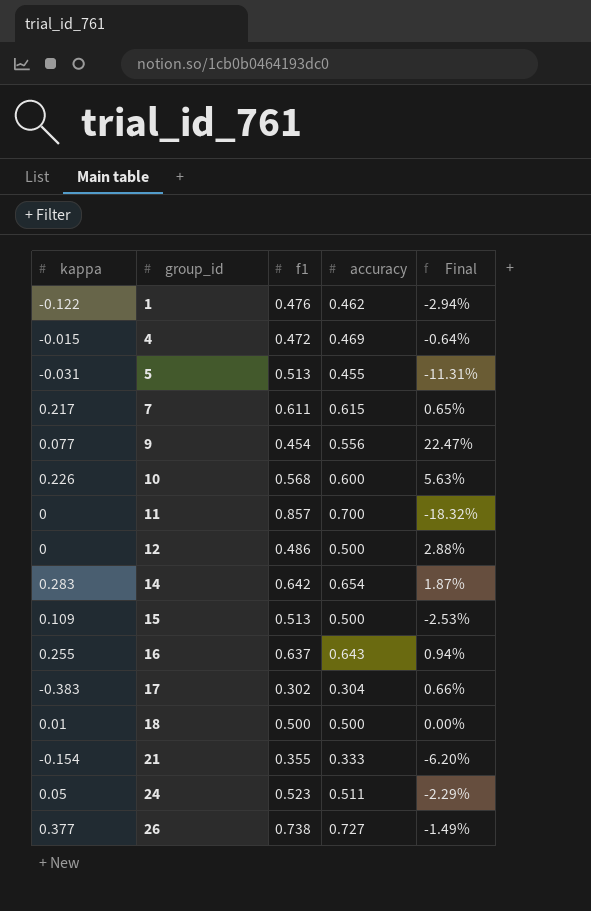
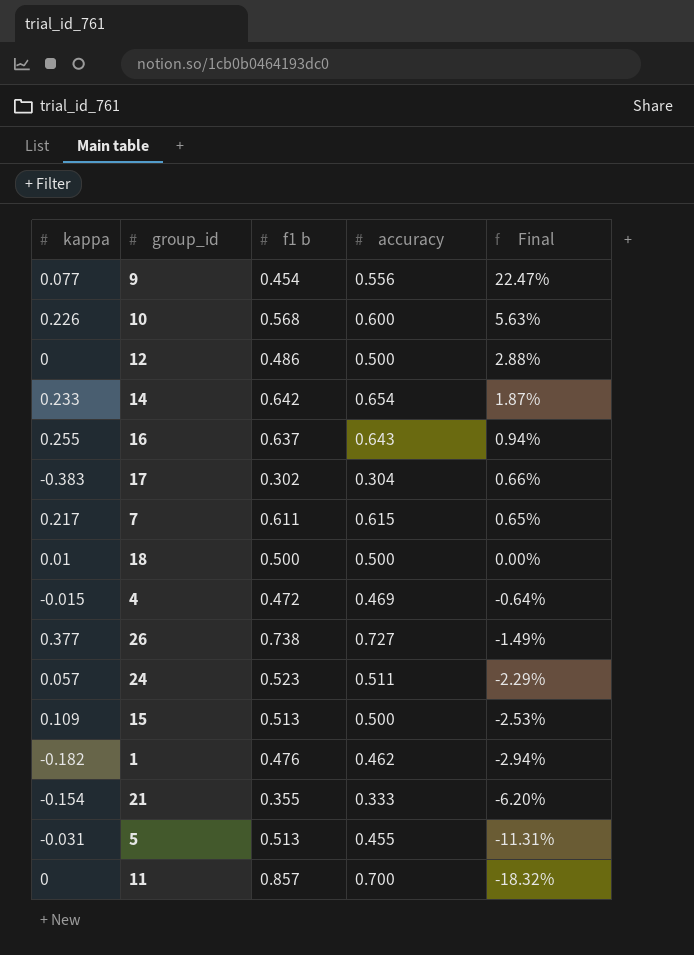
row order: group_id ascending -> Final descending
column name: f1 -> f1 b
14 | kappa: 0.283 -> 0.233
24 | kappa: 0.05 -> 0.057
1 | kappa: -0.122 -> -0.182

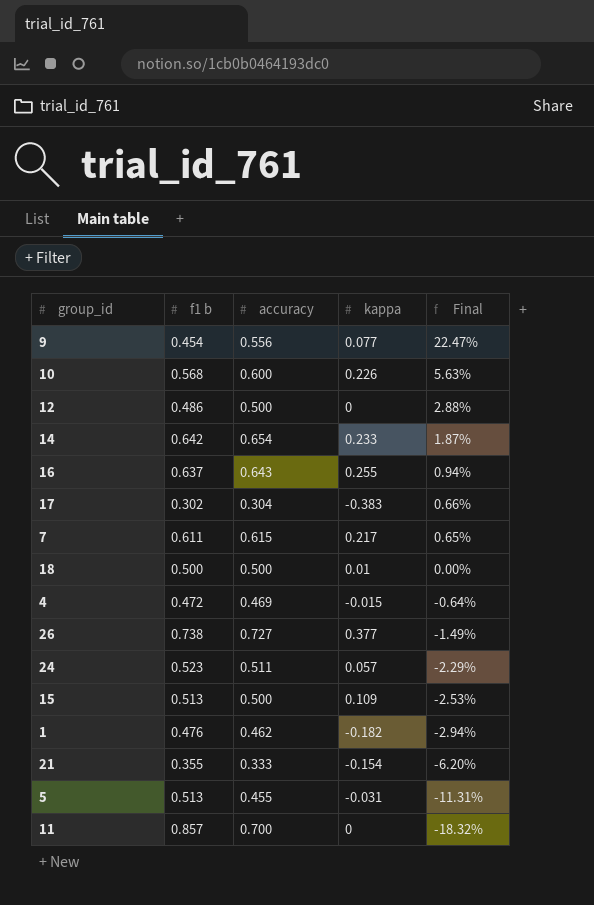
column kappa | position: 1 -> 4

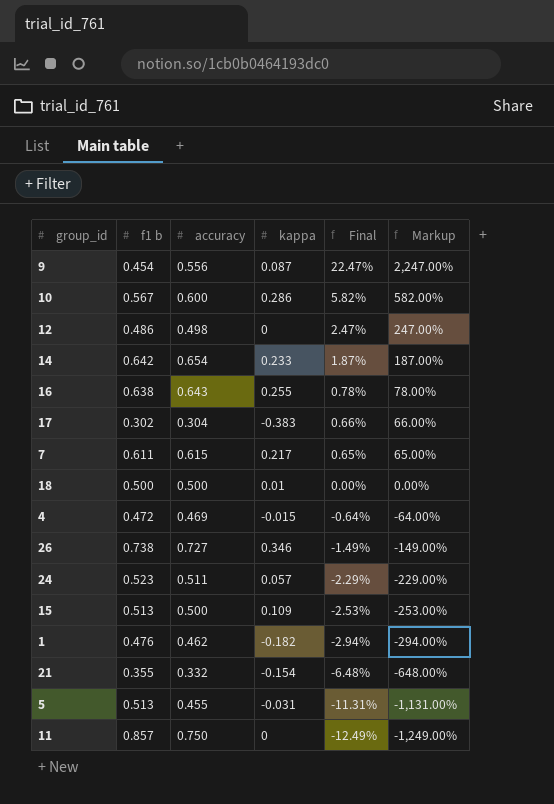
column Markup | formula: none -> [Final] * 100
9 | kappa: 0.077 -> 0.087
10 | f1 b: 0.568 -> 0.567
10 | kappa: 0.226 -> 0.286
10 | Final: 5.63% -> 5.82%
12 | accuracy: 0.500 -> 0.498
12 | Final: 2.88% -> 2.47%
16 | f1 b: 0.637 -> 0.638
16 | Final: 0.94% -> 0.78%
26 | kappa: 0.377 -> 0.346
21 | accuracy: 0.333 -> 0.332
21 | Final: -6.20% -> -6.48%
11 | accuracy: 0.700 -> 0.750
11 | Final: -18.32% -> -12.49%

